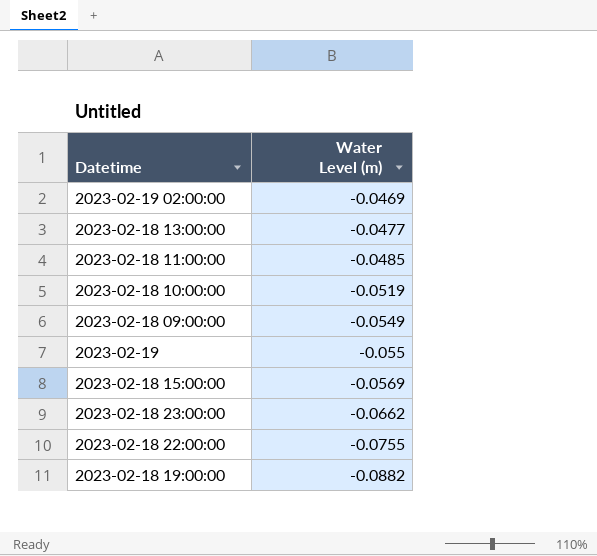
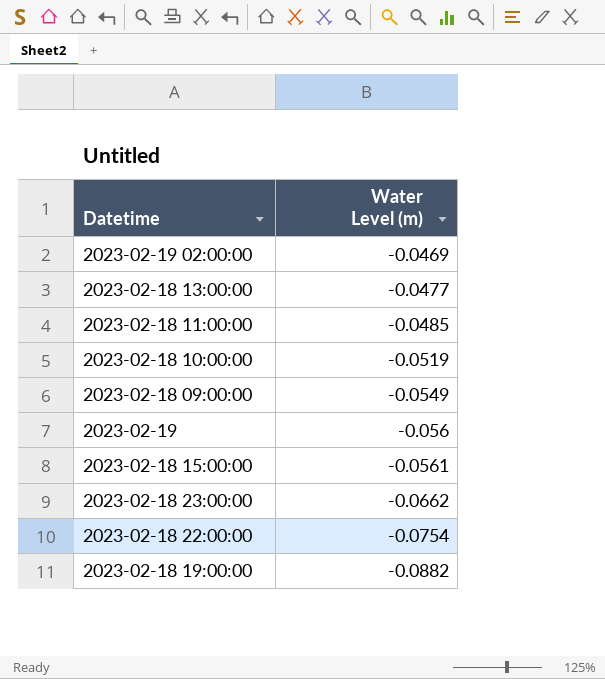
2023-02-19 | Water Level (m): -0.055 -> -0.056
2023-02-18 15:00:00 | Water Level (m): -0.0569 -> -0.0561
2023-02-18 22:00:00 | Water Level (m): -0.0755 -> -0.0754

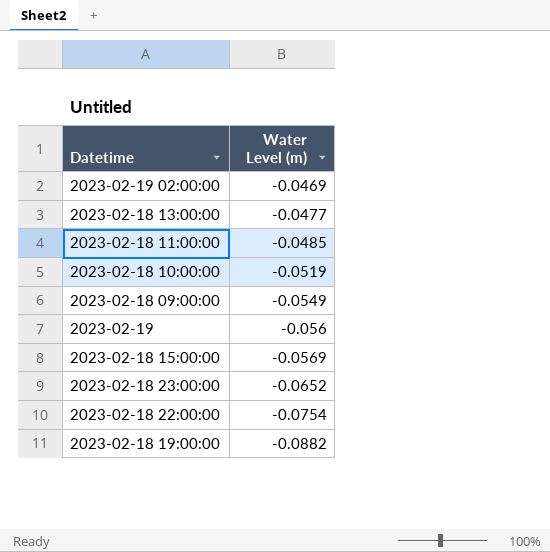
2023-02-18 15:00:00 | Water Level (m): -0.0561 -> -0.0569
2023-02-18 23:00:00 | Water Level (m): -0.0662 -> -0.0652

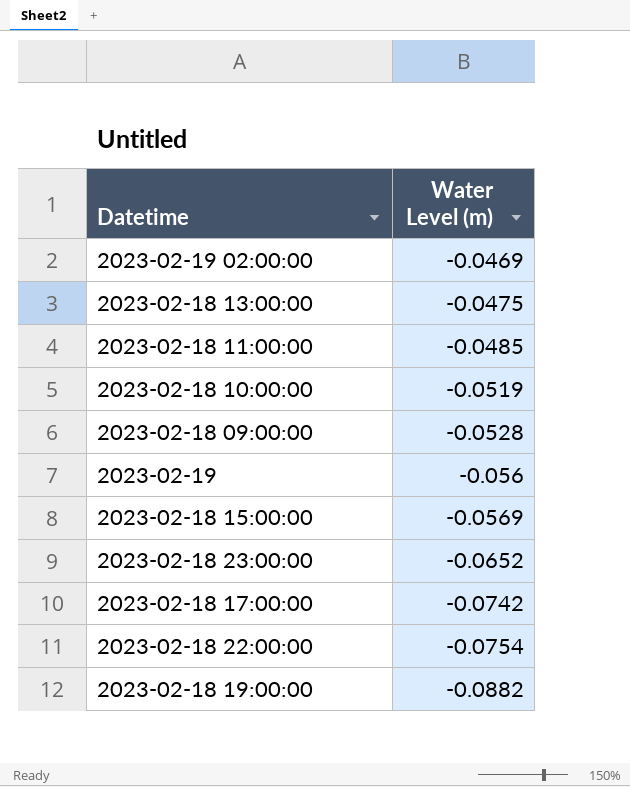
2023-02-18 13:00:00 | Water Level (m): -0.0477 -> -0.0475
2023-02-18 09:00:00 | Water Level (m): -0.0549 -> -0.0528
row 2023-02-18 17:00:00: none -> -0.0742

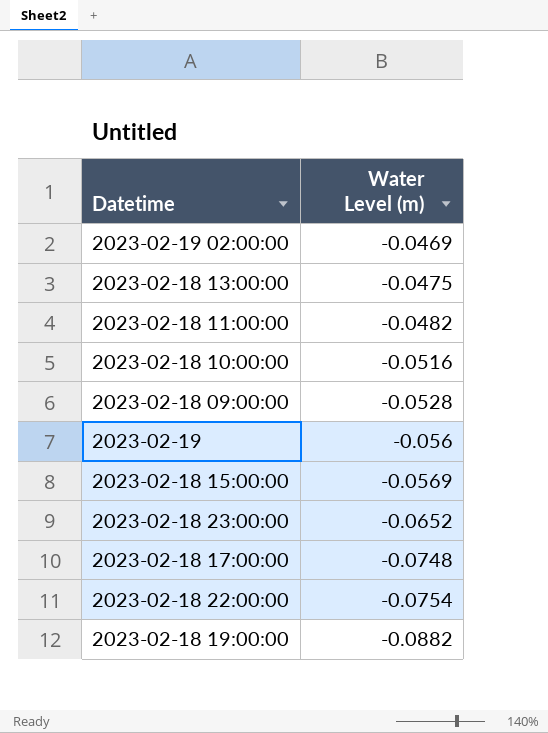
2023-02-18 11:00:00 | Water Level (m): -0.0485 -> -0.0482
2023-02-18 10:00:00 | Water Level (m): -0.0519 -> -0.0516
2023-02-18 17:00:00 | Water Level (m): -0.0742 -> -0.0748

